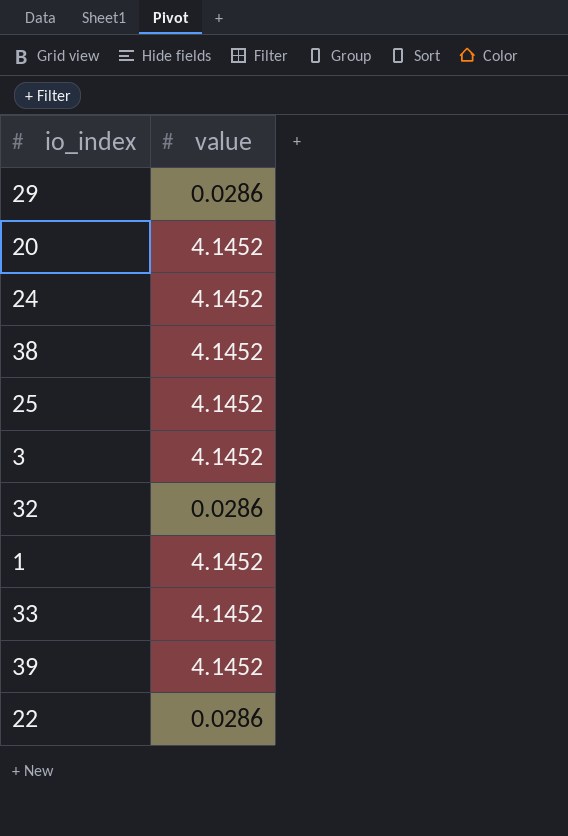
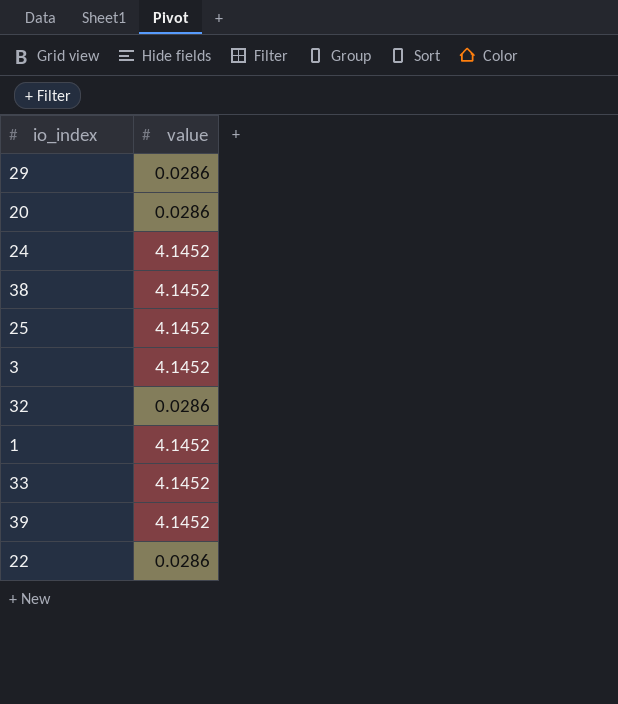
20 | value: 4.1452 -> 0.0286

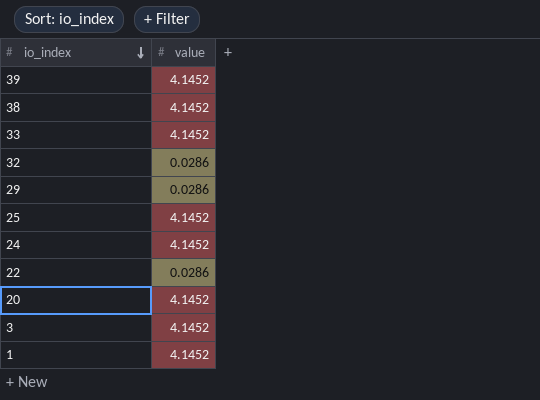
row order: none -> io_index descending
20 | value: 0.0286 -> 4.1452

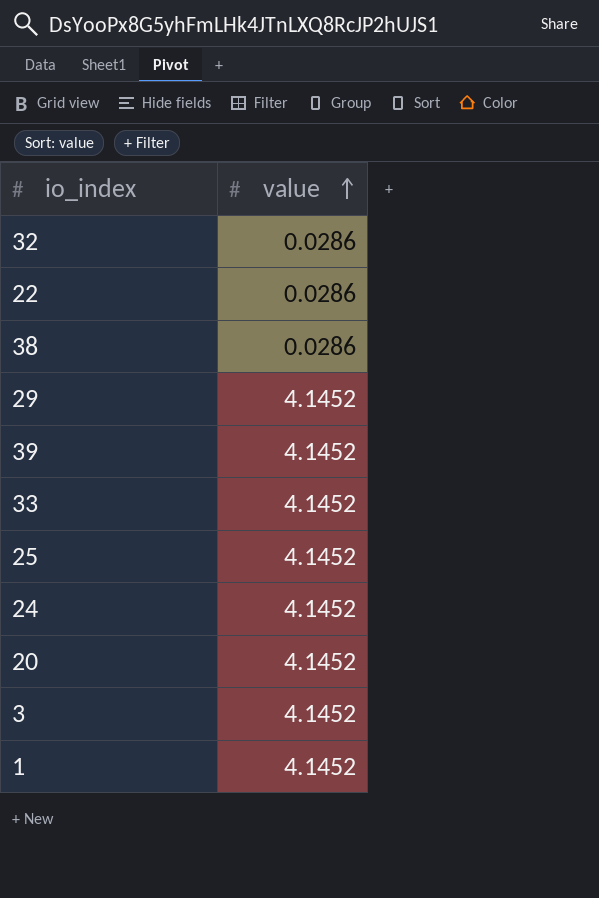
row order: io_index descending -> value ascending
38 | value: 4.1452 -> 0.0286
29 | value: 0.0286 -> 4.1452

